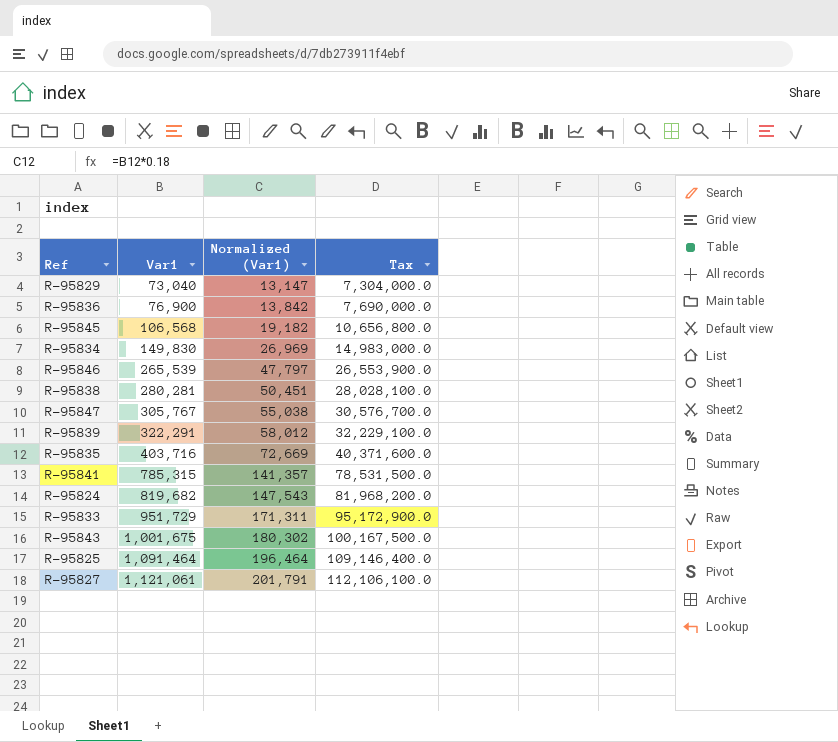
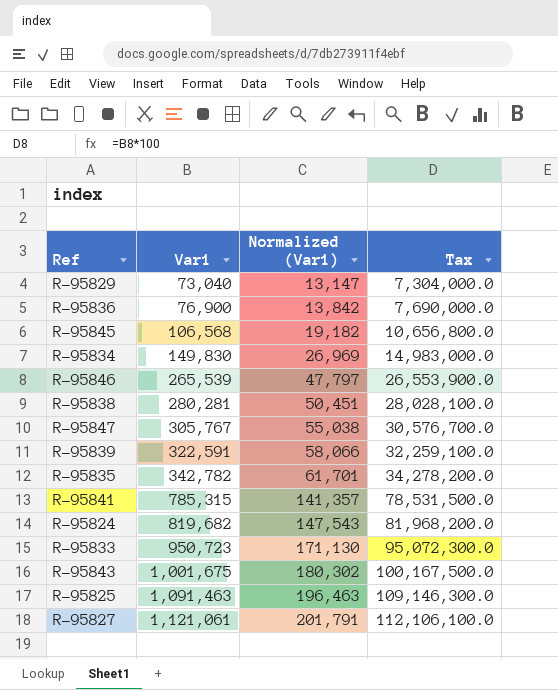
R-95839 | Var1: 322,291 -> 322,591
R-95839 | Normalized (Var1): 58,012 -> 58,066
R-95839 | Tax: 32,229,100.0 -> 32,259,100.0
R-95835 | Var1: 403,716 -> 342,782
R-95835 | Normalized (Var1): 72,669 -> 61,701
R-95835 | Tax: 40,371,600.0 -> 34,278,200.0
R-95833 | Var1: 951,729 -> 950,723
R-95833 | Normalized (Var1): 171,311 -> 171,130
R-95833 | Tax: 95,172,900.0 -> 95,072,300.0
R-95825 | Var1: 1,091,464 -> 1,091,463
R-95825 | Normalized (Var1): 196,464 -> 196,463
R-95825 | Tax: 109,146,400.0 -> 109,146,300.0

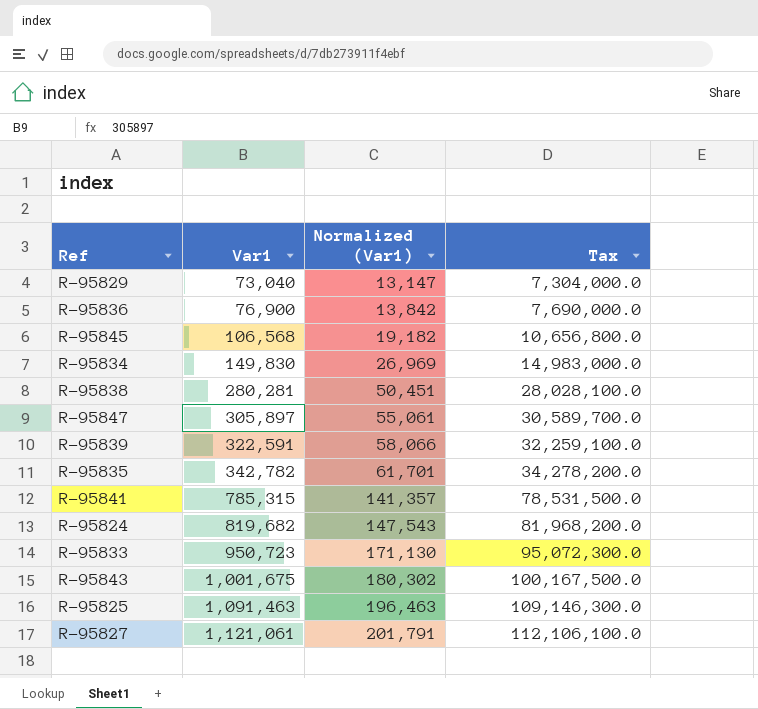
row R-95846: 265,539 | 47,797 | 26,553,900.0 -> none
R-95847 | Var1: 305,767 -> 305,897
R-95847 | Normalized (Var1): 55,038 -> 55,061
R-95847 | Tax: 30,576,700.0 -> 30,589,700.0

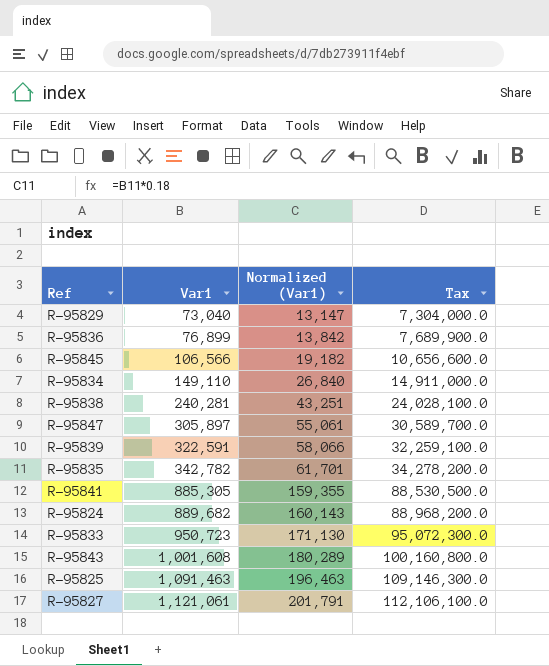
R-95836 | Var1: 76,900 -> 76,899
R-95836 | Tax: 7,690,000.0 -> 7,689,900.0
R-95845 | Var1: 106,568 -> 106,566
R-95845 | Tax: 10,656,800.0 -> 10,656,600.0
R-95834 | Var1: 149,830 -> 149,110
R-95834 | Normalized (Var1): 26,969 -> 26,840
R-95834 | Tax: 14,983,000.0 -> 14,911,000.0
R-95838 | Var1: 280,281 -> 240,281
R-95838 | Normalized (Var1): 50,451 -> 43,251
R-95838 | Tax: 28,028,100.0 -> 24,028,100.0
R-95841 | Var1: 785,315 -> 885,305
R-95841 | Normalized (Var1): 141,357 -> 159,355
R-95841 | Tax: 78,531,500.0 -> 88,530,500.0
R-95824 | Var1: 819,682 -> 889,682
R-95824 | Normalized (Var1): 147,543 -> 160,143
R-95824 | Tax: 81,968,200.0 -> 88,968,200.0
R-95843 | Var1: 1,001,675 -> 1,001,608
R-95843 | Normalized (Var1): 180,302 -> 180,289
R-95843 | Tax: 100,167,500.0 -> 100,160,800.0

